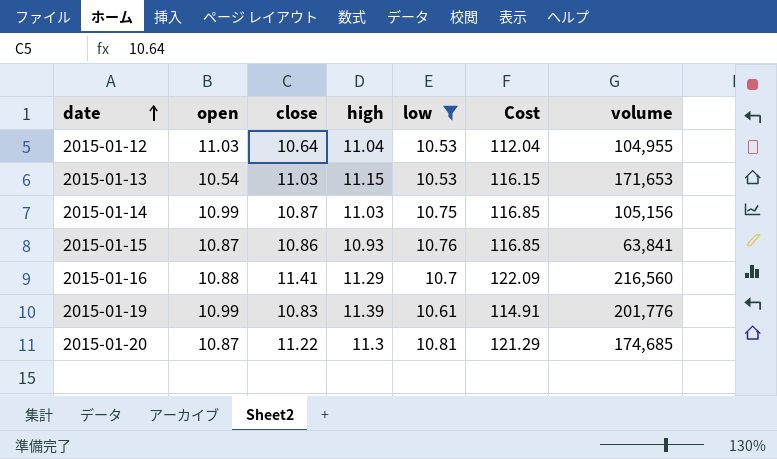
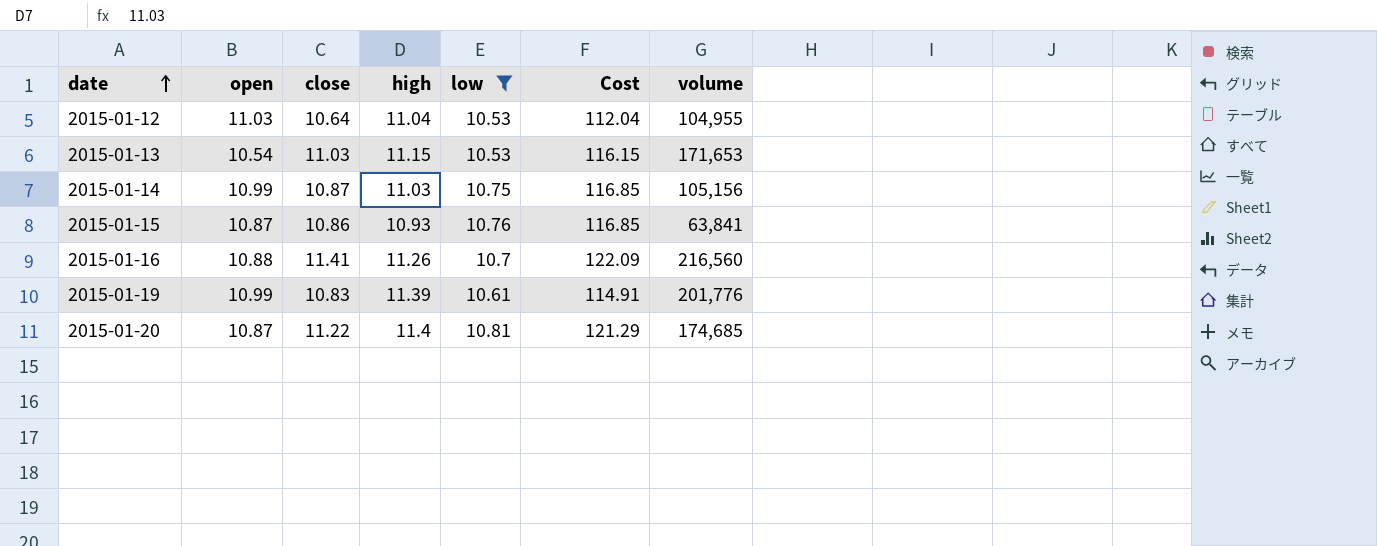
2015-01-16 | high: 11.29 -> 11.26
2015-01-20 | high: 11.3 -> 11.4

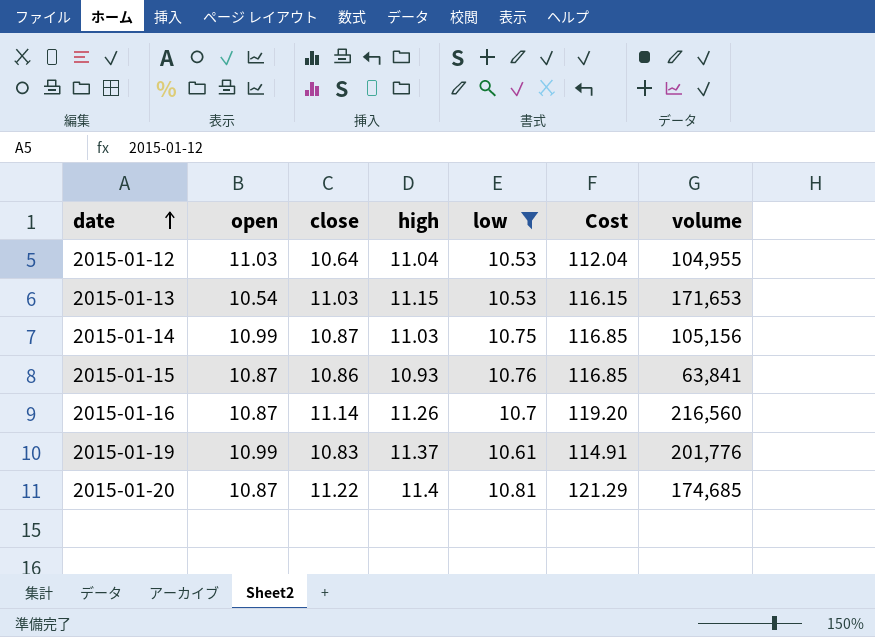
2015-01-16 | open: 10.88 -> 10.87
2015-01-16 | close: 11.41 -> 11.14
2015-01-16 | Cost: 122.09 -> 119.20
2015-01-19 | high: 11.39 -> 11.37

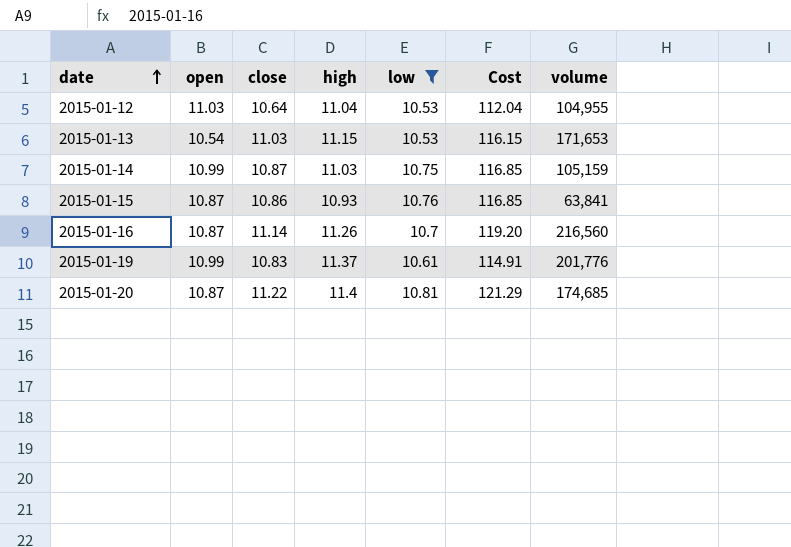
2015-01-14 | volume: 105,156 -> 105,159

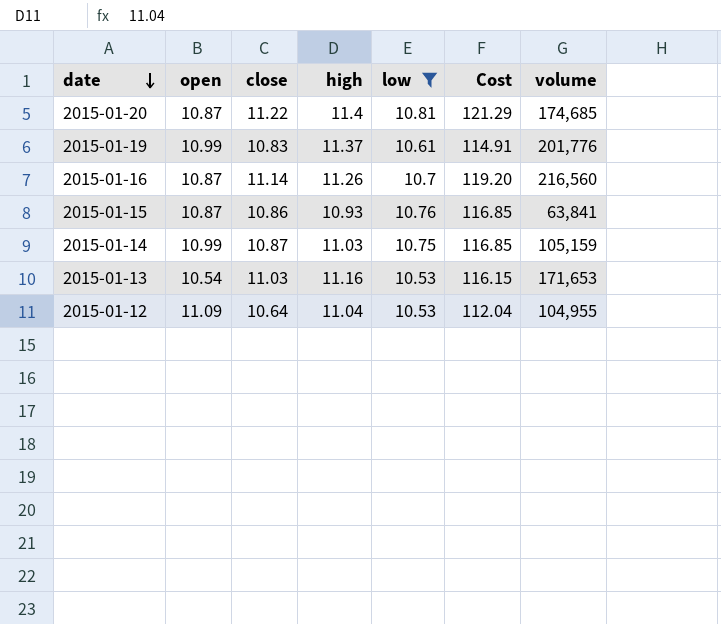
row order: date ascending -> date descending
2015-01-13 | high: 11.15 -> 11.16
2015-01-12 | open: 11.03 -> 11.09

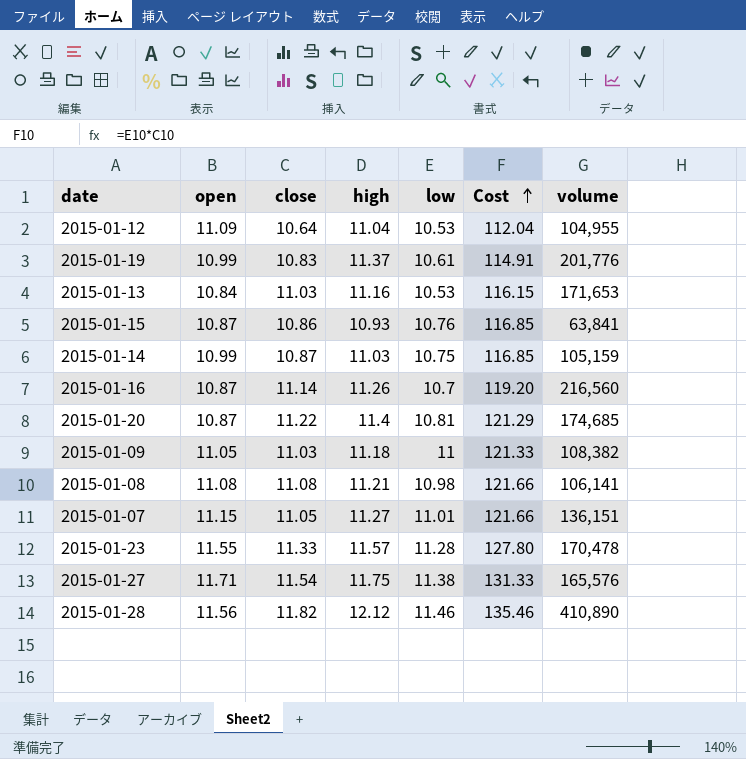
filter: low <= 10.81 -> none
row order: date descending -> Cost ascending
2015-01-13 | open: 10.54 -> 10.84

